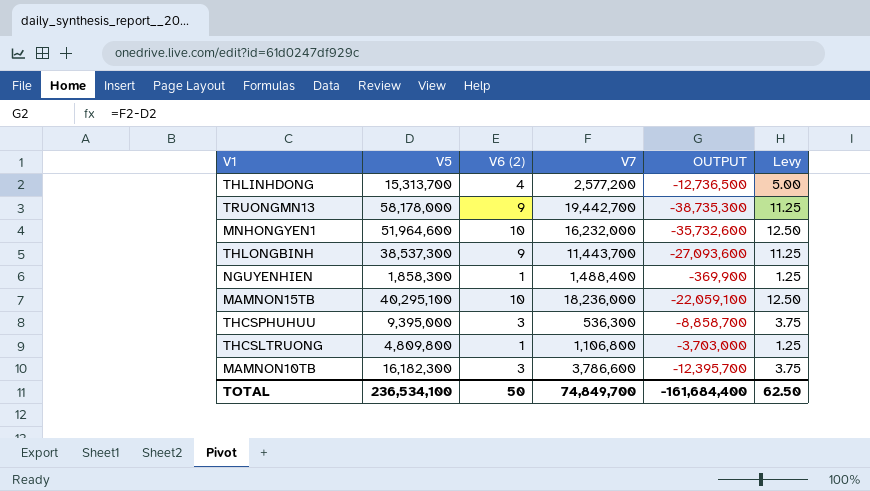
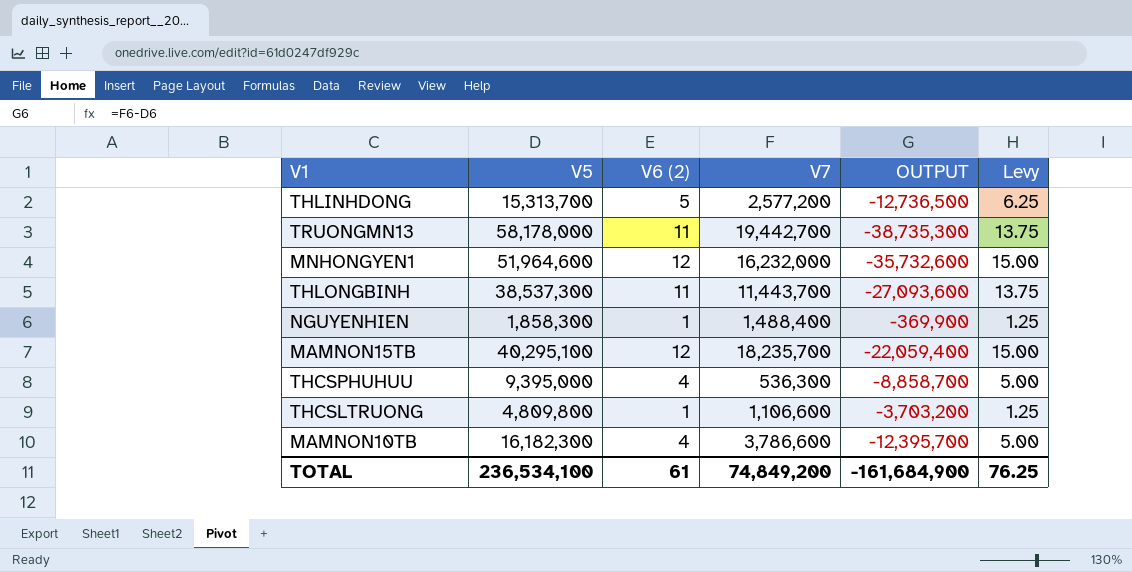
THLINHDONG | V6 (2): 4 -> 5
THLINHDONG | Levy: 5.00 -> 6.25
TRUONGMN13 | V6 (2): 9 -> 11
TRUONGMN13 | Levy: 11.25 -> 13.75
MNHONGYEN1 | V6 (2): 10 -> 12
MNHONGYEN1 | Levy: 12.50 -> 15.00
THLONGBINH | V6 (2): 9 -> 11
THLONGBINH | Levy: 11.25 -> 13.75
MAMNON15TB | V6 (2): 10 -> 12
MAMNON15TB | V7: 18,236,000 -> 18,235,700
MAMNON15TB | OUTPUT: -22,059,100 -> -22,059,400
MAMNON15TB | Levy: 12.50 -> 15.00
THCSPHUHUU | V6 (2): 3 -> 4
THCSPHUHUU | Levy: 3.75 -> 5.00
THCSLTRUONG | V7: 1,106,800 -> 1,106,600
THCSLTRUONG | OUTPUT: -3,703,000 -> -3,703,200
MAMNON10TB | V6 (2): 3 -> 4
MAMNON10TB | Levy: 3.75 -> 5.00
TOTAL | V6 (2): 50 -> 61
TOTAL | V7: 74,849,700 -> 74,849,200
TOTAL | OUTPUT: -161,684,400 -> -161,684,900
TOTAL | Levy: 62.50 -> 76.25

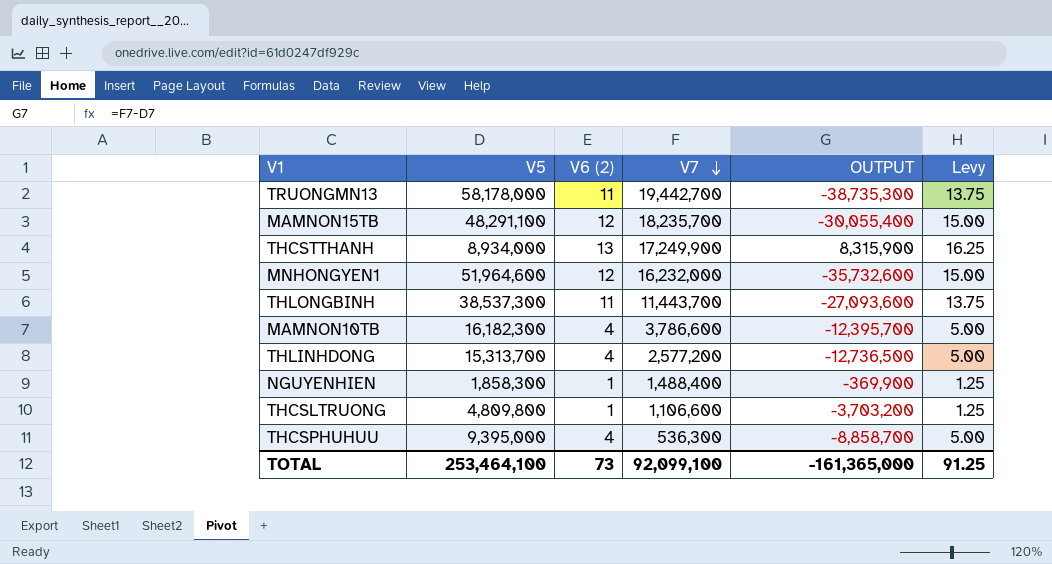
row order: none -> V7 descending
MAMNON15TB | V5: 40,295,100 -> 48,291,100
MAMNON15TB | OUTPUT: -22,059,400 -> -30,055,400
row THCSTTHANH: none -> 8,934,000 | 13 | 17,249,900 | 8,315,900 | 16.25
THLINHDONG | V6 (2): 5 -> 4
THLINHDONG | Levy: 6.25 -> 5.00
TOTAL | V5: 236,534,100 -> 253,464,100
TOTAL | V6 (2): 61 -> 73
TOTAL | V7: 74,849,200 -> 92,099,100
TOTAL | OUTPUT: -161,684,900 -> -161,365,000
TOTAL | Levy: 76.25 -> 91.25

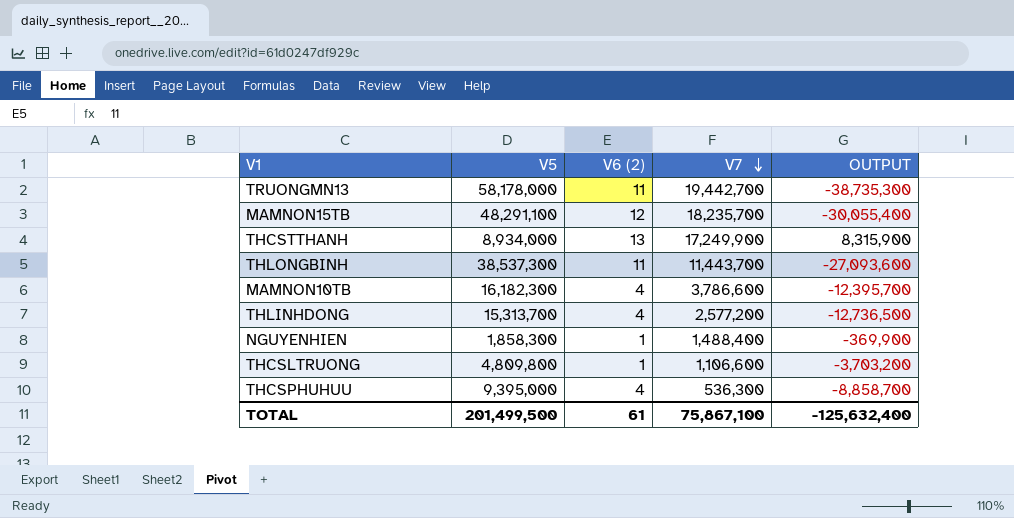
column Levy | formula: [V6 (2)] * 1.25 -> none
row MNHONGYEN1: 51,964,600 | 12 | 16,232,000 | -35,732,600 | 15.00 -> none
TOTAL | V5: 253,464,100 -> 201,499,500
TOTAL | V6 (2): 73 -> 61
TOTAL | V7: 92,099,100 -> 75,867,100
TOTAL | OUTPUT: -161,365,000 -> -125,632,400

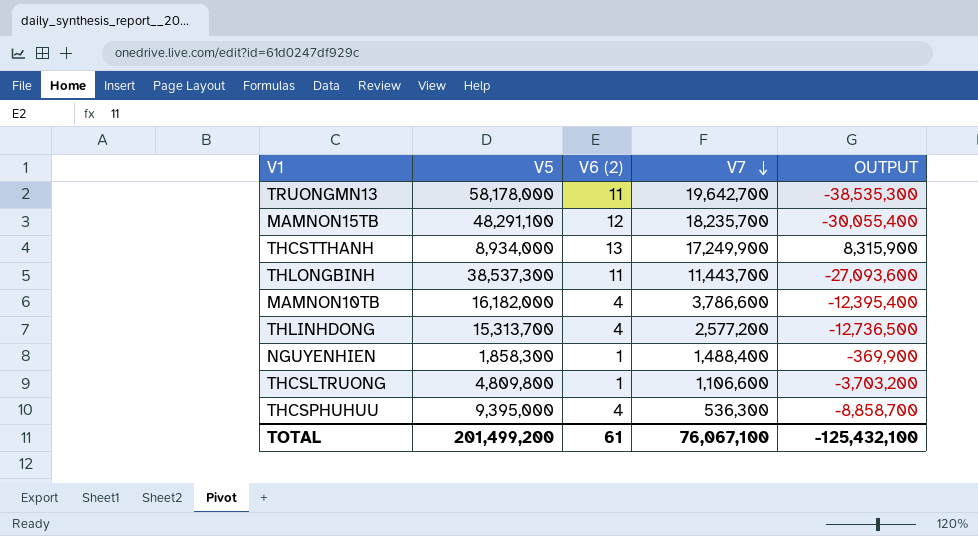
TRUONGMN13 | V7: 19,442,700 -> 19,642,700
TRUONGMN13 | OUTPUT: -38,735,300 -> -38,535,300
MAMNON10TB | V5: 16,182,300 -> 16,182,000
MAMNON10TB | OUTPUT: -12,395,700 -> -12,395,400
TOTAL | V5: 201,499,500 -> 201,499,200
TOTAL | V7: 75,867,100 -> 76,067,100
TOTAL | OUTPUT: -125,632,400 -> -125,432,100

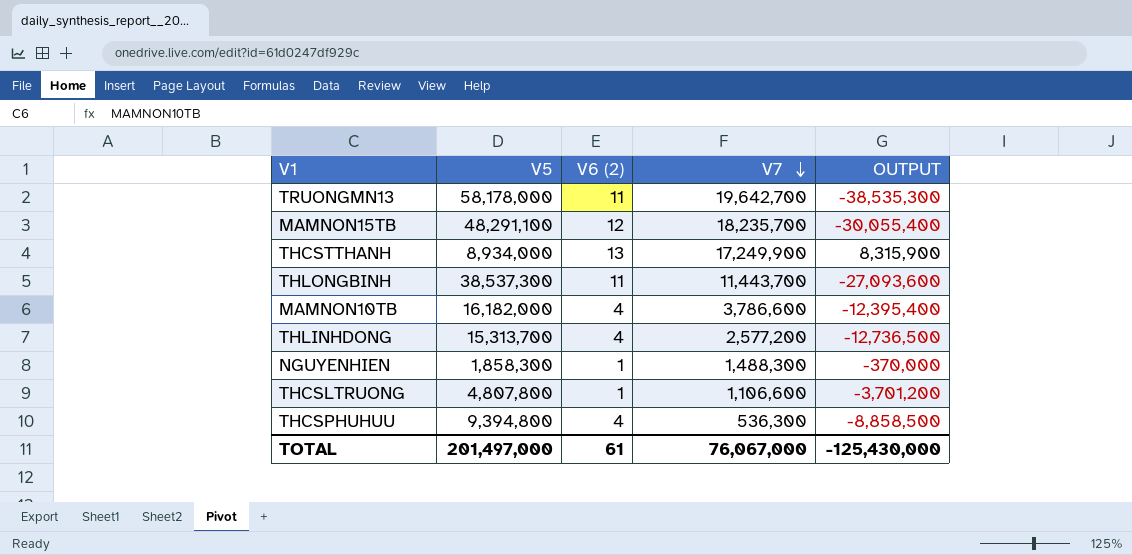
NGUYENHIEN | V7: 1,488,400 -> 1,488,300
NGUYENHIEN | OUTPUT: -369,900 -> -370,000
THCSLTRUONG | V5: 4,809,800 -> 4,807,800
THCSLTRUONG | OUTPUT: -3,703,200 -> -3,701,200
THCSPHUHUU | V5: 9,395,000 -> 9,394,800
THCSPHUHUU | OUTPUT: -8,858,700 -> -8,858,500
TOTAL | V5: 201,499,200 -> 201,497,000
TOTAL | V7: 76,067,100 -> 76,067,000
TOTAL | OUTPUT: -125,432,100 -> -125,430,000

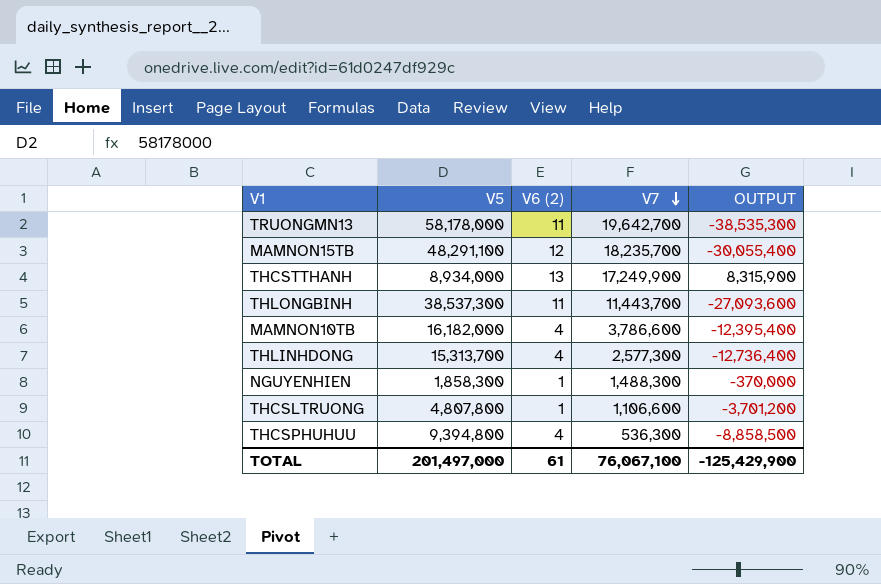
THLINHDONG | V7: 2,577,200 -> 2,577,300
THLINHDONG | OUTPUT: -12,736,500 -> -12,736,400
TOTAL | V7: 76,067,000 -> 76,067,100
TOTAL | OUTPUT: -125,430,000 -> -125,429,900

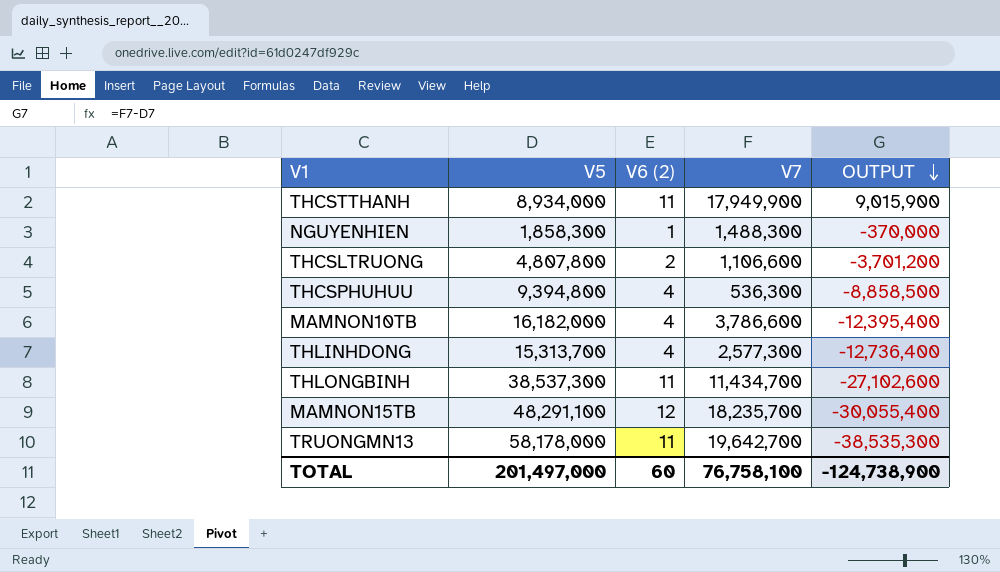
row order: V7 descending -> OUTPUT descending
THCSTTHANH | V6 (2): 13 -> 11
THCSTTHANH | V7: 17,249,900 -> 17,949,900
THCSTTHANH | OUTPUT: 8,315,900 -> 9,015,900
THCSLTRUONG | V6 (2): 1 -> 2
THLONGBINH | V7: 11,443,700 -> 11,434,700
THLONGBINH | OUTPUT: -27,093,600 -> -27,102,600
TOTAL | V6 (2): 61 -> 60
TOTAL | V7: 76,067,100 -> 76,758,100
TOTAL | OUTPUT: -125,429,900 -> -124,738,900

